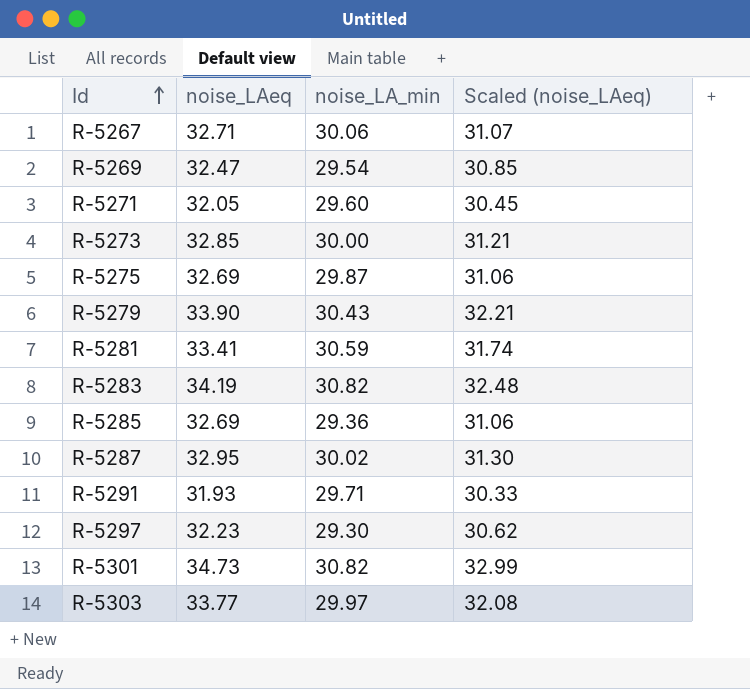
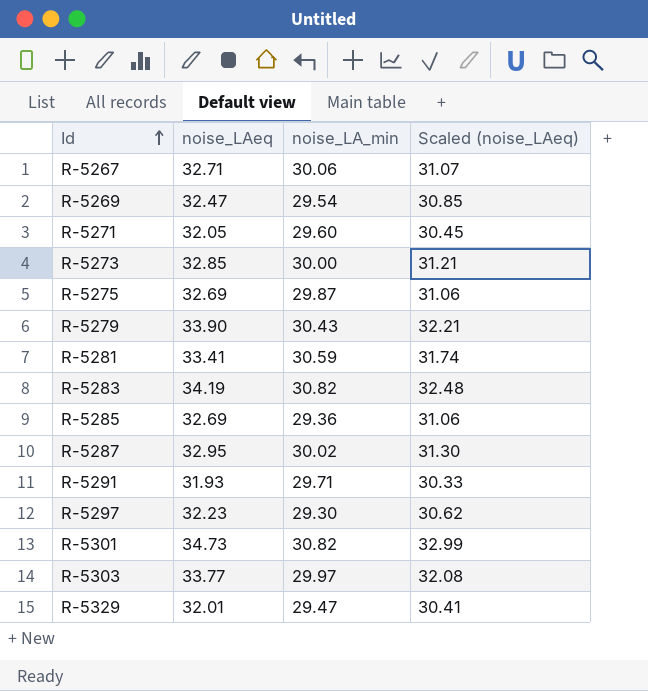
row R-5329: none -> 32.01 | 29.47 | 30.41

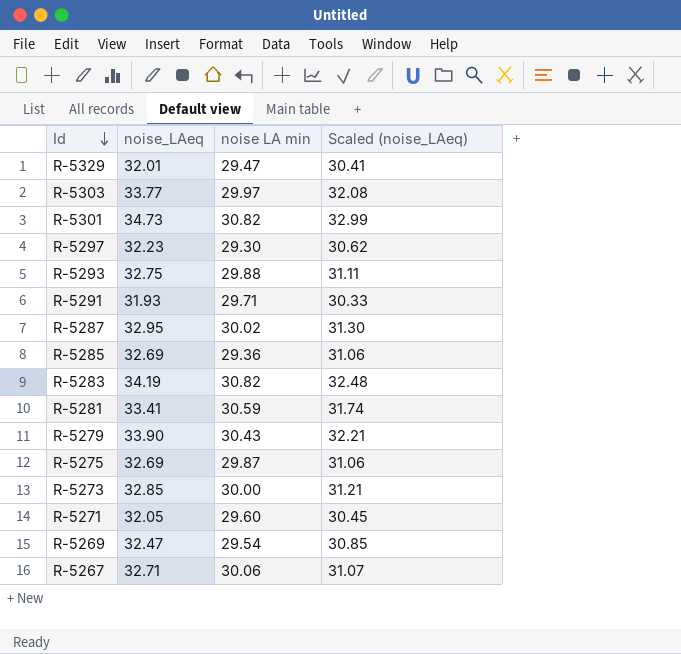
row order: Id ascending -> Id descending
column name: noise_LA_min -> noise LA min
row R-5293: none -> 32.75 | 29.88 | 31.11

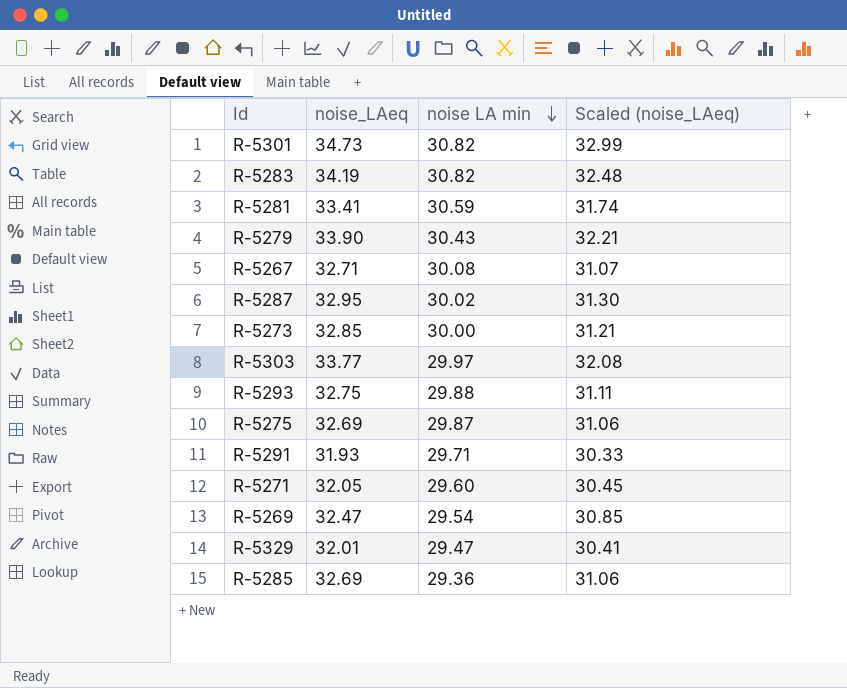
row order: Id descending -> noise LA min descending
row R-5297: 32.23 | 29.30 | 30.62 -> none
R-5267 | noise LA min: 30.06 -> 30.08

